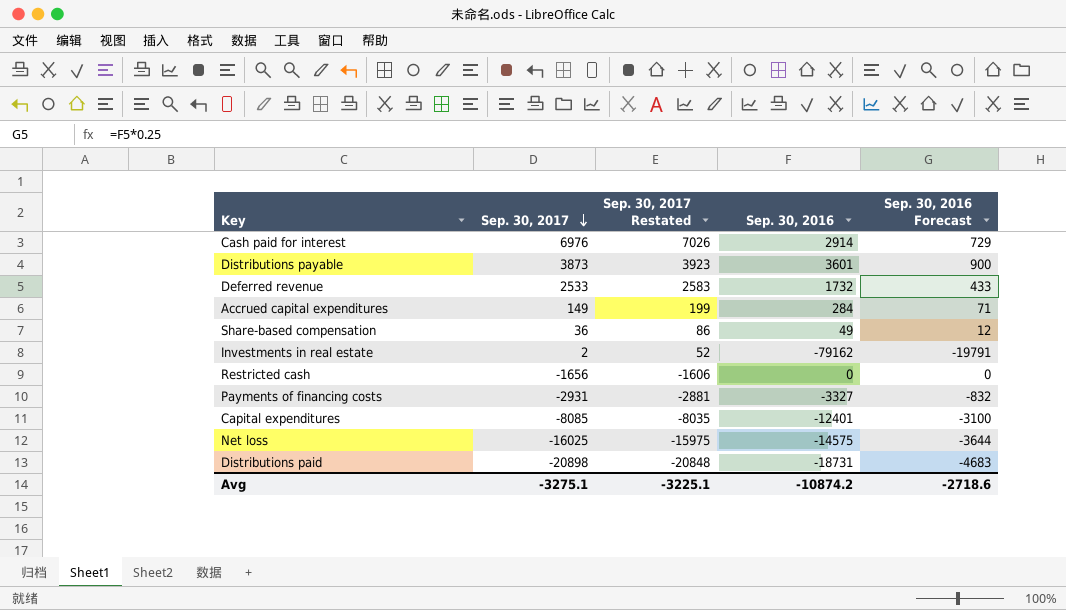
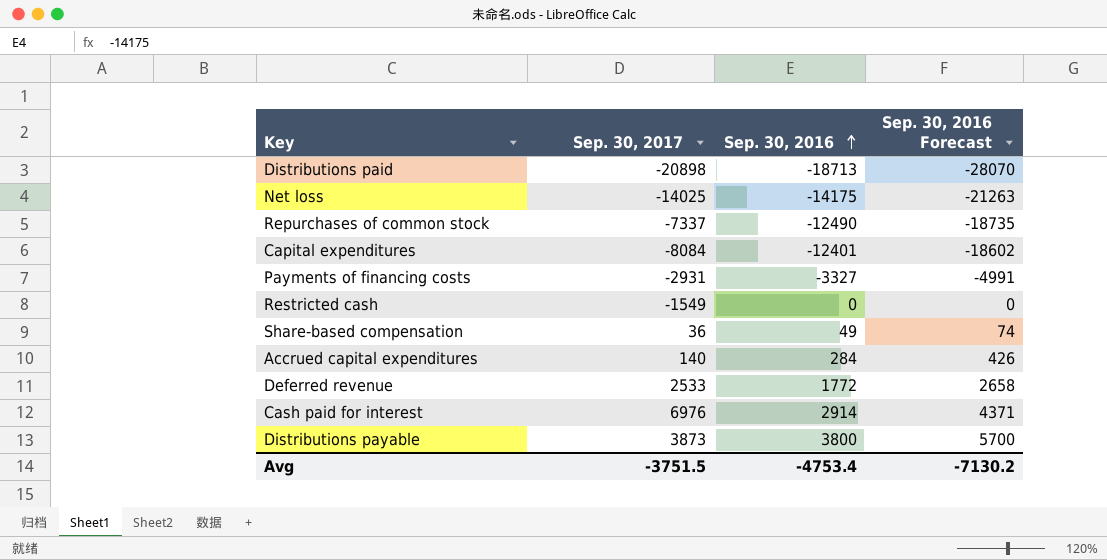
row order: Sep. 30, 2017 descending -> Sep. 30, 2016 ascending
column Sep. 30, 2017 Restated | formula: [Sep. 30, 2017] + 50 -> none
column Sep. 30, 2016 Forecast | formula: [Sep. 30, 2016] * 0.25 -> [Sep. 30, 2016] * 1.5
row Investments in real estate: 2 | 52 | -79162 | -19791 -> none
Distributions paid | Sep. 30, 2016: -18731 -> -18713
Net loss | Sep. 30, 2017: -16025 -> -14025
Net loss | Sep. 30, 2016: -14575 -> -14175
row Repurchases of common stock: none -> -7337 | -12490 | -18735
Capital expenditures | Sep. 30, 2017: -8085 -> -8084
Restricted cash | Sep. 30, 2017: -1656 -> -1549
Accrued capital expenditures | Sep. 30, 2017: 149 -> 140
Deferred revenue | Sep. 30, 2016: 1732 -> 1772
Distributions payable | Sep. 30, 2016: 3601 -> 3800
Avg | Sep. 30, 2017: -3275.1 -> -3751.5
Avg | Sep. 30, 2016: -10874.2 -> -4753.4
Avg | Sep. 30, 2016 Forecast: -2718.6 -> -7130.2

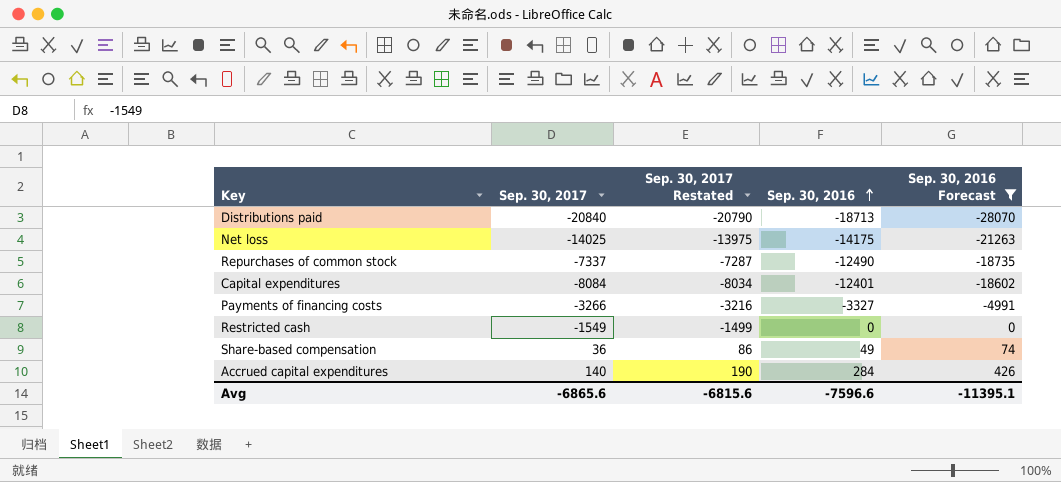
filter: none -> Sep. 30, 2016 Forecast <= 426
column Sep. 30, 2017 Restated | formula: none -> [Sep. 30, 2017] + 50
Distributions paid | Sep. 30, 2017: -20898 -> -20840
Payments of financing costs | Sep. 30, 2017: -2931 -> -3266
Avg | Sep. 30, 2017: -3751.5 -> -6865.6
Avg | Sep. 30, 2016: -4753.4 -> -7596.6
Avg | Sep. 30, 2016 Forecast: -7130.2 -> -11395.1

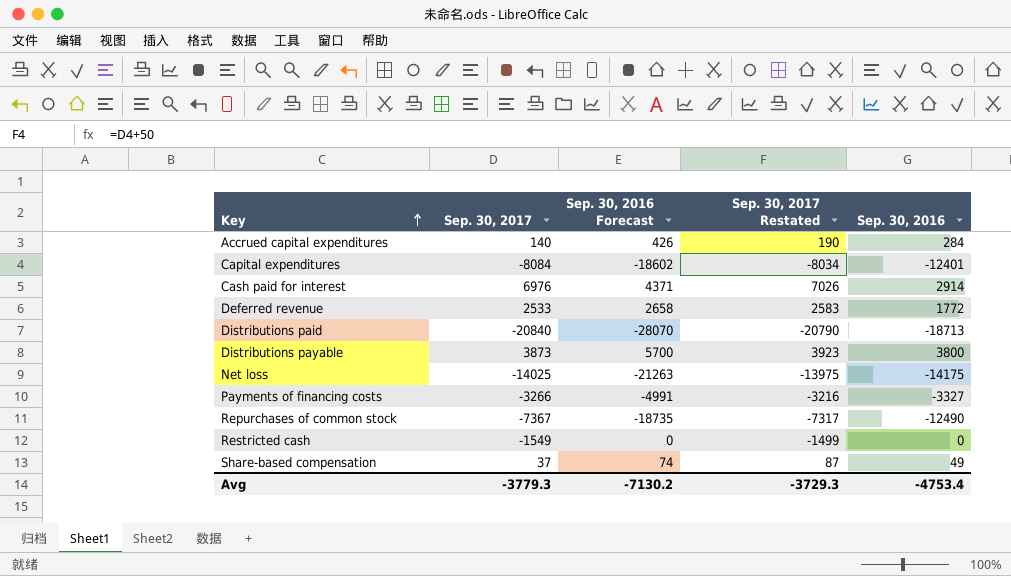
filter: Sep. 30, 2016 Forecast <= 426 -> none
row order: Sep. 30, 2016 ascending -> Key ascending
column Sep. 30, 2016 Forecast | position: 5 -> 3
Repurchases of common stock | Sep. 30, 2017: -7337 -> -7367
Repurchases of common stock | Sep. 30, 2017 Restated: -7287 -> -7317
Share-based compensation | Sep. 30, 2017: 36 -> 37
Share-based compensation | Sep. 30, 2017 Restated: 86 -> 87
Avg | Sep. 30, 2017: -6865.6 -> -3779.3
Avg | Sep. 30, 2016 Forecast: -11395.1 -> -7130.2
Avg | Sep. 30, 2017 Restated: -6815.6 -> -3729.3
Avg | Sep. 30, 2016: -7596.6 -> -4753.4

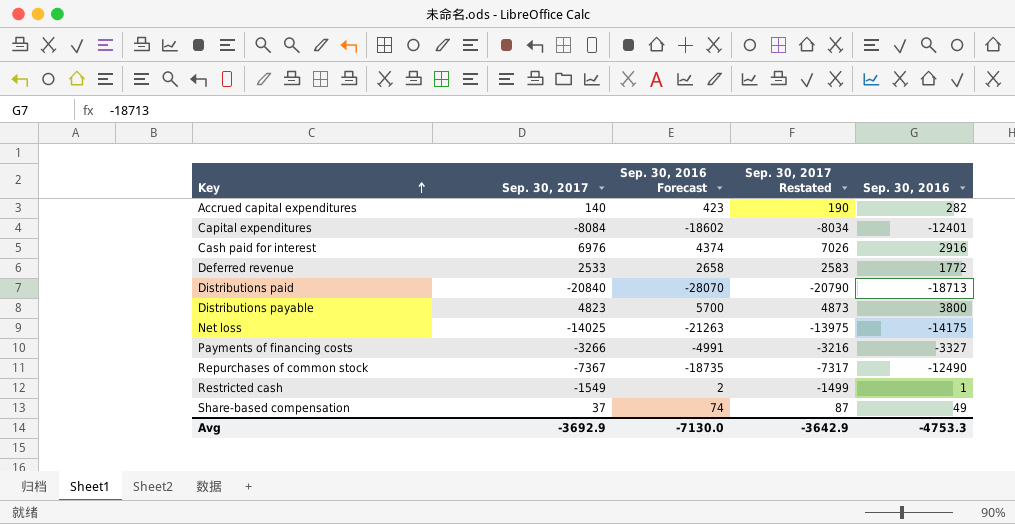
Accrued capital expenditures | Sep. 30, 2016 Forecast: 426 -> 423
Accrued capital expenditures | Sep. 30, 2016: 284 -> 282
Cash paid for interest | Sep. 30, 2016 Forecast: 4371 -> 4374
Cash paid for interest | Sep. 30, 2016: 2914 -> 2916
Distributions payable | Sep. 30, 2017: 3873 -> 4823
Distributions payable | Sep. 30, 2017 Restated: 3923 -> 4873
Restricted cash | Sep. 30, 2016 Forecast: 0 -> 2
Restricted cash | Sep. 30, 2016: 0 -> 1
Avg | Sep. 30, 2017: -3779.3 -> -3692.9
Avg | Sep. 30, 2016 Forecast: -7130.2 -> -7130.0
Avg | Sep. 30, 2017 Restated: -3729.3 -> -3642.9
Avg | Sep. 30, 2016: -4753.4 -> -4753.3

